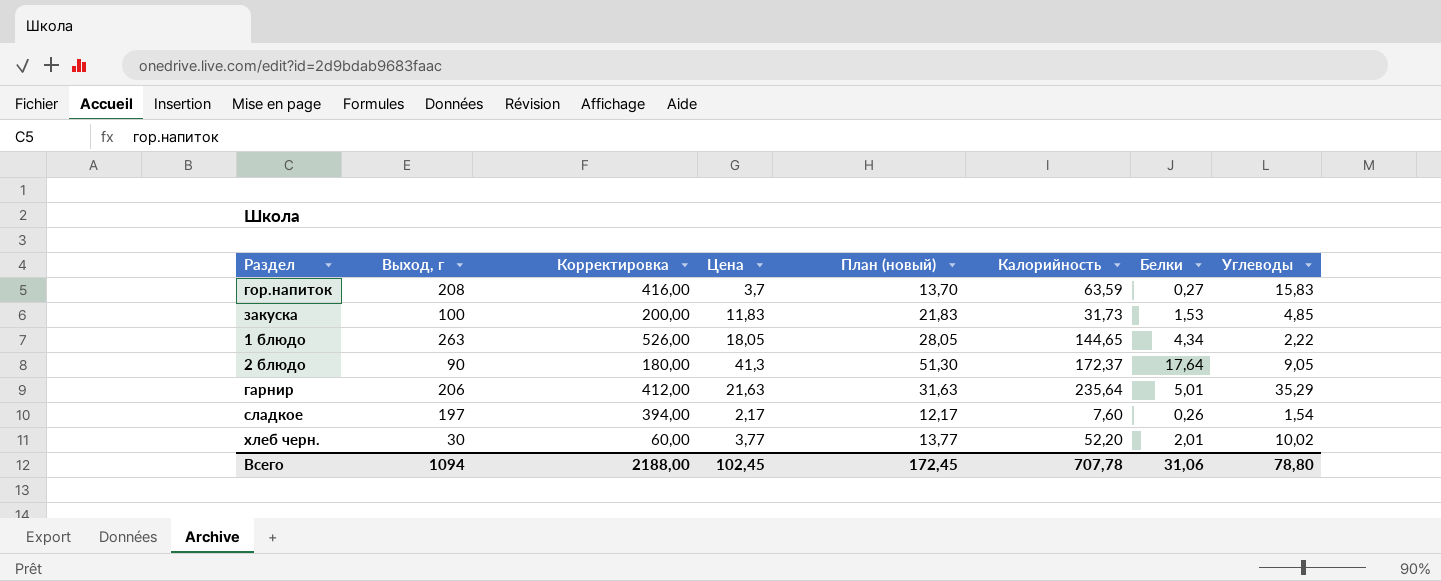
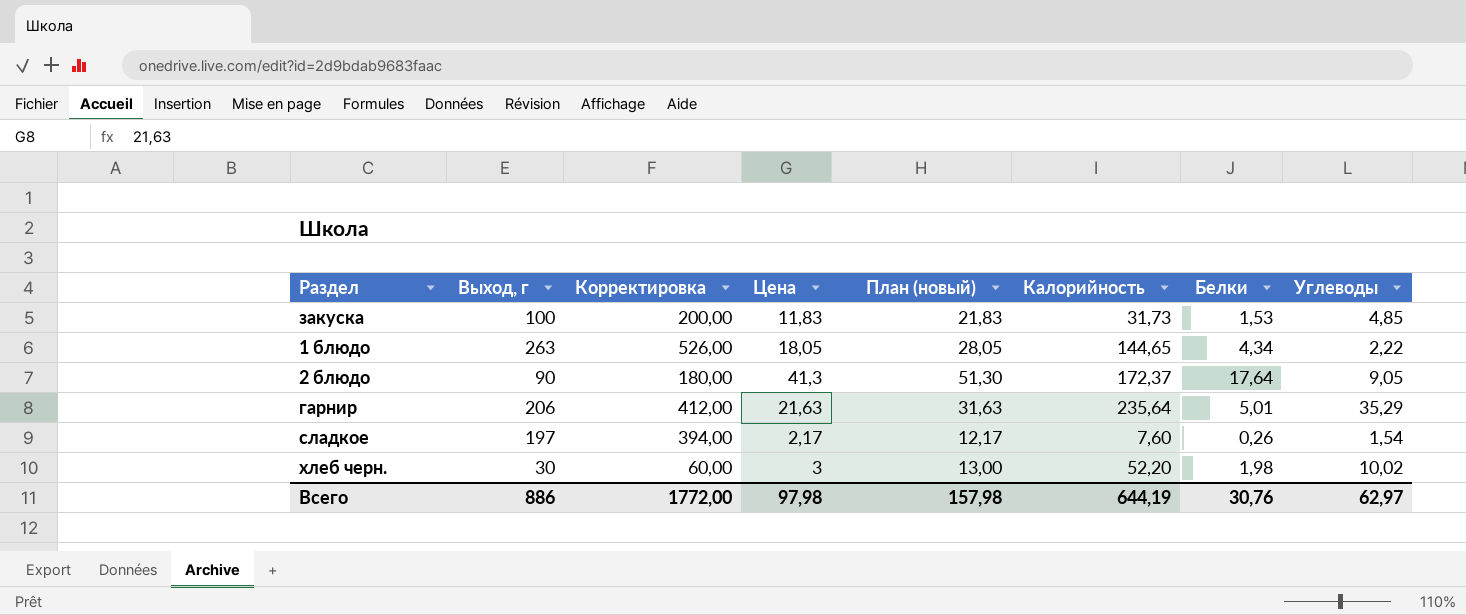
row гор.напиток: 208 | 416,00 | 3,7 | 13,70 | 63,59 | 0,27 | 15,83 -> none
хлеб черн. | Цена: 3,77 -> 3
хлеб черн. | План (новый): 13,77 -> 13,00
хлеб черн. | Белки: 2,01 -> 1,98
Всего | Выход, г: 1094 -> 886
Всего | Корректировка: 2188,00 -> 1772,00
Всего | Цена: 102,45 -> 97,98
Всего | План (новый): 172,45 -> 157,98
Всего | Калорийность: 707,78 -> 644,19
Всего | Белки: 31,06 -> 30,76
Всего | Углеводы: 78,80 -> 62,97

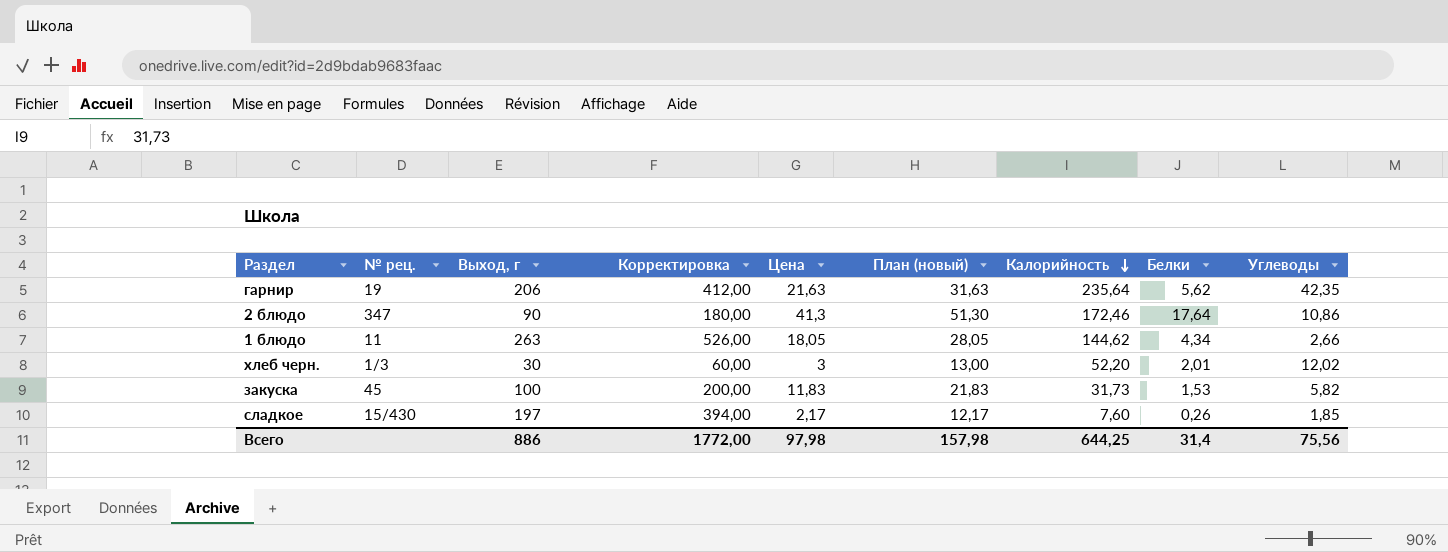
row order: none -> Калорийность descending
column № рец. | position: none -> 2
гарнир | Белки: 5,01 -> 5,62
гарнир | Углеводы: 35,29 -> 42,35
2 блюдо | Калорийность: 172,37 -> 172,46
2 блюдо | Углеводы: 9,05 -> 10,86
1 блюдо | Калорийность: 144,65 -> 144,62
1 блюдо | Углеводы: 2,22 -> 2,66
хлеб черн. | Белки: 1,98 -> 2,01
хлеб черн. | Углеводы: 10,02 -> 12,02
закуска | Углеводы: 4,85 -> 5,82
сладкое | Углеводы: 1,54 -> 1,85
Всего | Калорийность: 644,19 -> 644,25
Всего | Белки: 30,76 -> 31,4
Всего | Углеводы: 62,97 -> 75,56

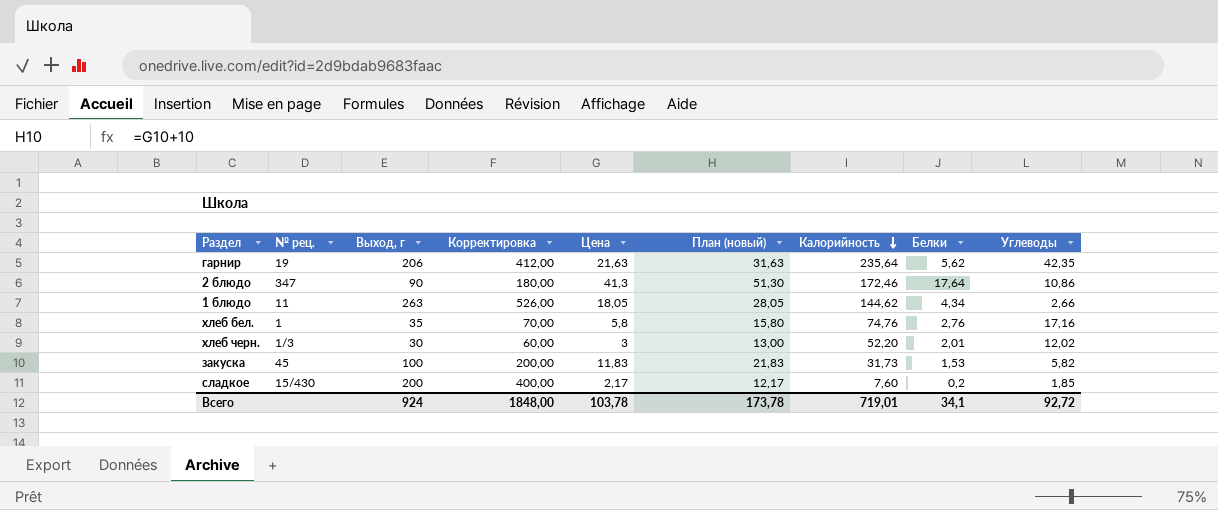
row хлеб бел.: none -> 1 | 35 | 70,00 | 5,8 | 15,80 | 74,76 | 2,76 | 17,16
сладкое | Выход, г: 197 -> 200
сладкое | Корректировка: 394,00 -> 400,00
сладкое | Белки: 0,26 -> 0,2
Всего | Выход, г: 886 -> 924
Всего | Корректировка: 1772,00 -> 1848,00
Всего | Цена: 97,98 -> 103,78
Всего | План (новый): 157,98 -> 173,78
Всего | Калорийность: 644,25 -> 719,01
Всего | Белки: 31,4 -> 34,1
Всего | Углеводы: 75,56 -> 92,72

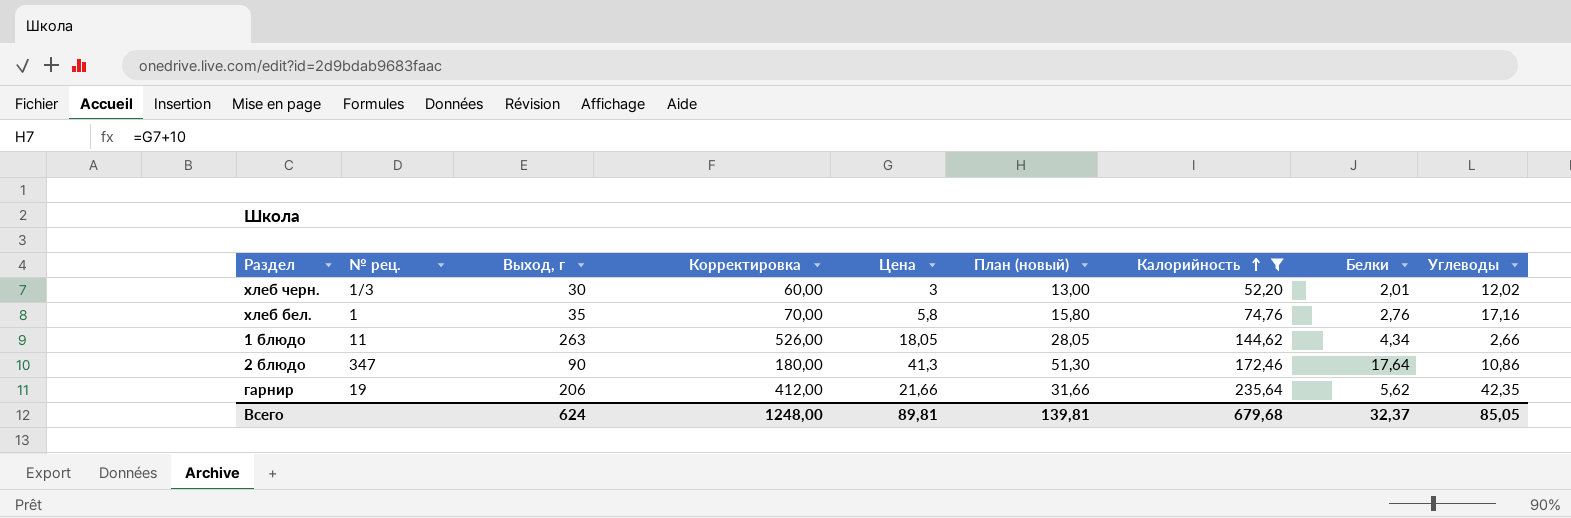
filter: none -> Калорийность >= 52,20
row order: Калорийность descending -> Калорийность ascending
гарнир | Цена: 21,63 -> 21,66
гарнир | План (новый): 31,63 -> 31,66
Всего | Выход, г: 924 -> 624
Всего | Корректировка: 1848,00 -> 1248,00
Всего | Цена: 103,78 -> 89,81
Всего | План (новый): 173,78 -> 139,81
Всего | Калорийность: 719,01 -> 679,68
Всего | Белки: 34,1 -> 32,37
Всего | Углеводы: 92,72 -> 85,05

